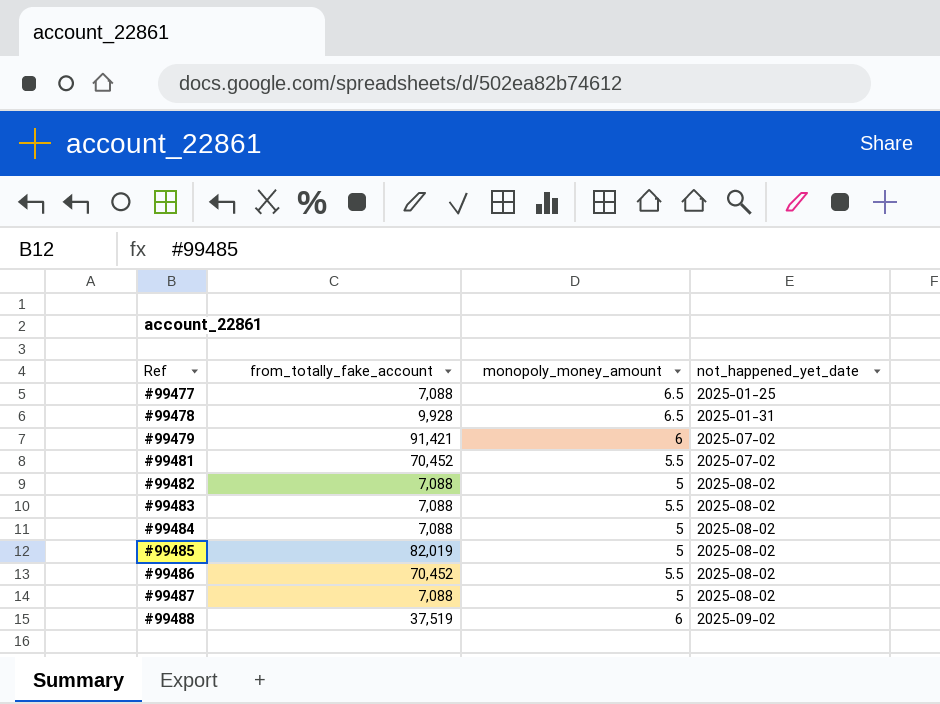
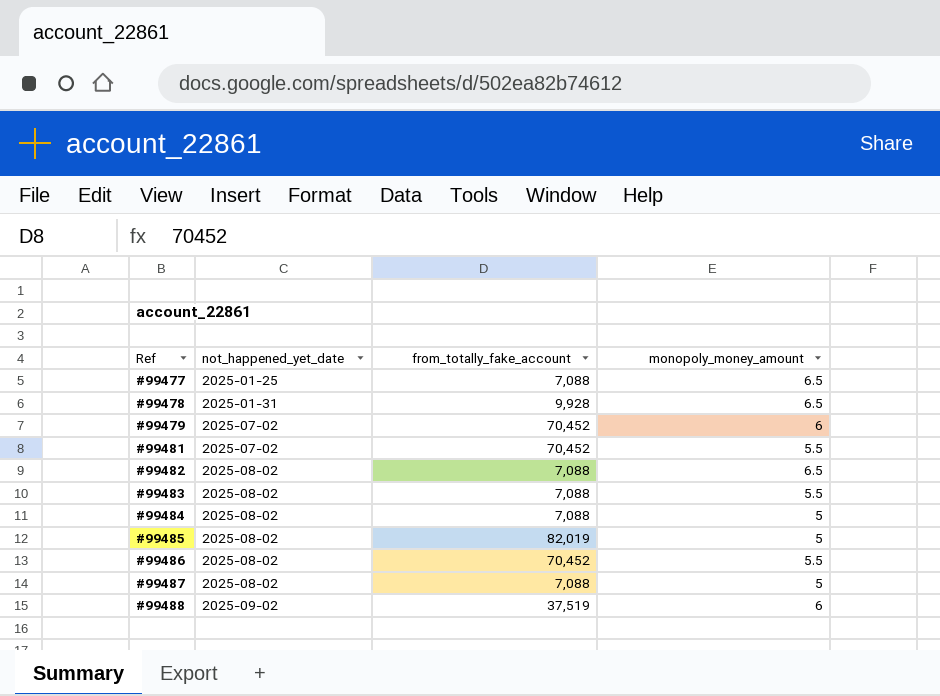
column not_happened_yet_date | position: 4 -> 2
#99479 | from_totally_fake_account: 91,421 -> 70,452
#99482 | monopoly_money_amount: 5 -> 6.5

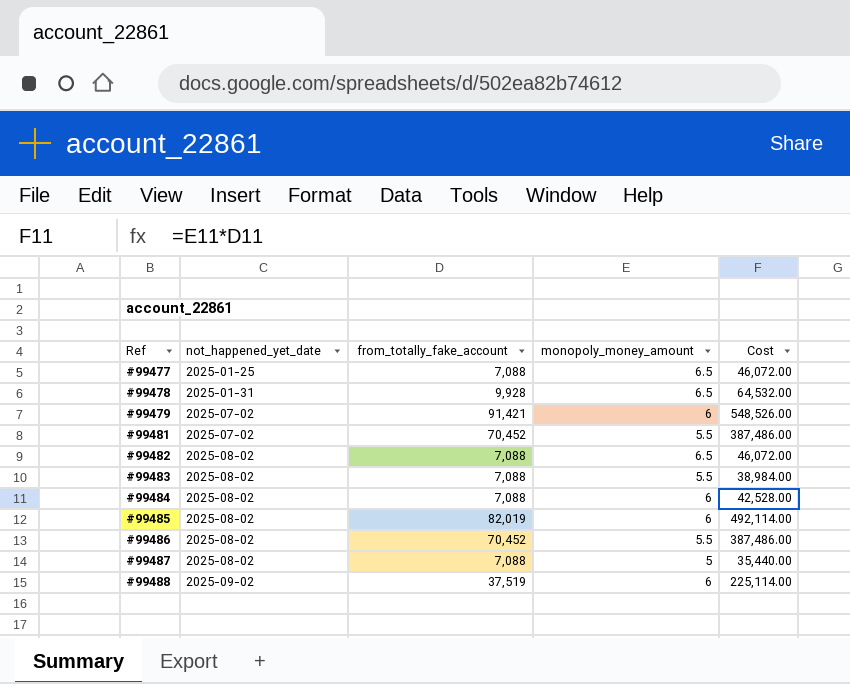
column Cost | formula: none -> [from_totally_fake_account] * [monopoly_money_amount]
#99479 | from_totally_fake_account: 70,452 -> 91,421
#99484 | monopoly_money_amount: 5 -> 6
#99485 | monopoly_money_amount: 5 -> 6

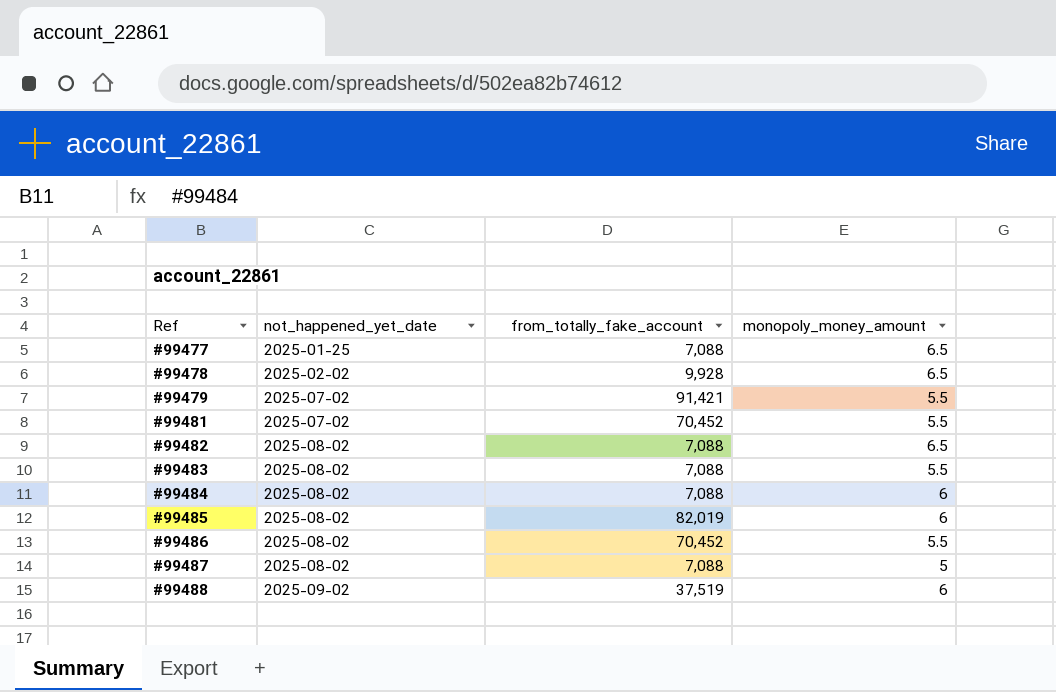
column Cost | formula: [from_totally_fake_account] * [monopoly_money_amount] -> none
#99478 | not_happened_yet_date: 2025-01-31 -> 2025-02-02
#99479 | monopoly_money_amount: 6 -> 5.5

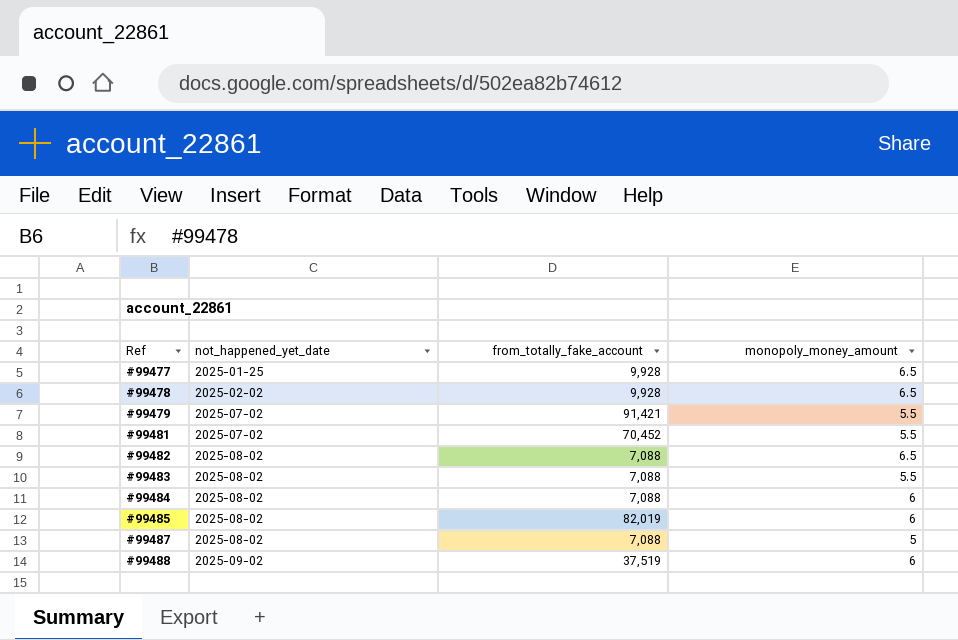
row #99486: 2025-08-02 | 70,452 | 5.5 -> none
#99477 | from_totally_fake_account: 7,088 -> 9,928

